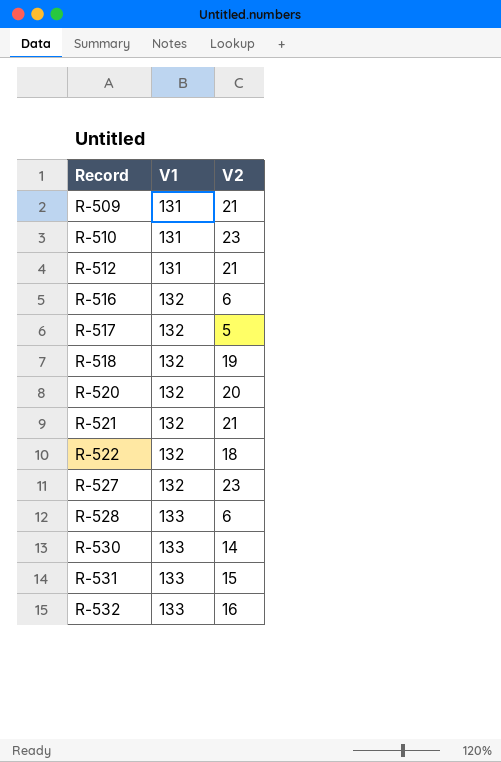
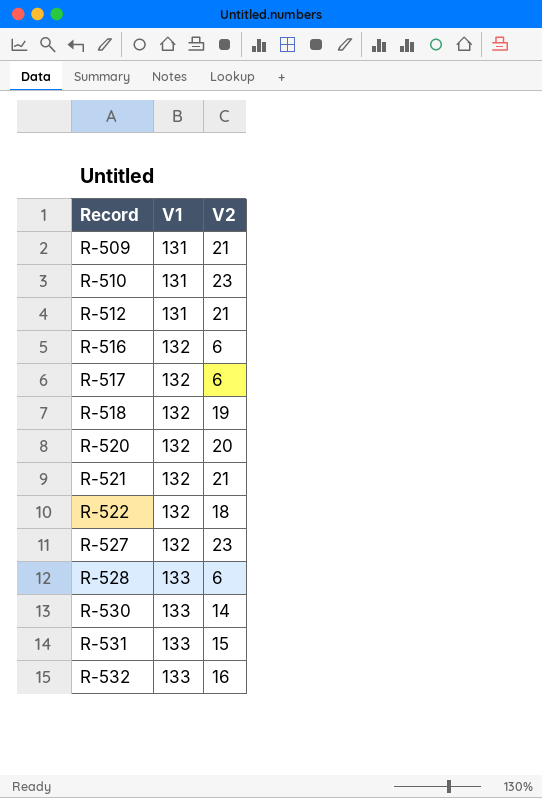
R-517 | V2: 5 -> 6

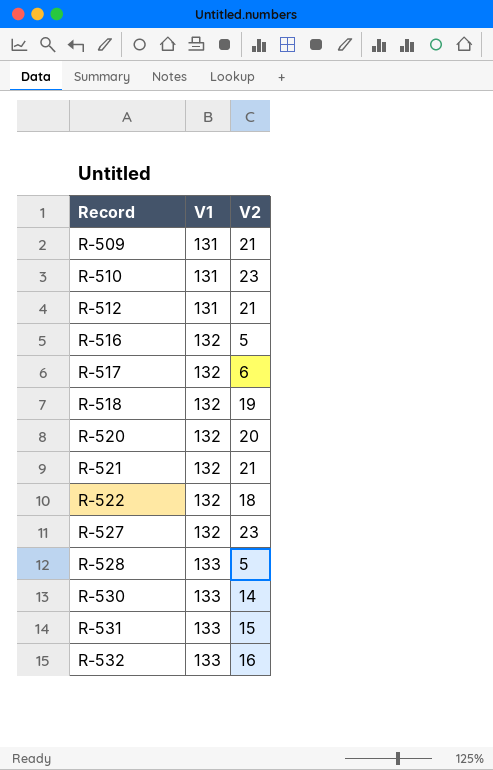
R-516 | V2: 6 -> 5
R-528 | V2: 6 -> 5

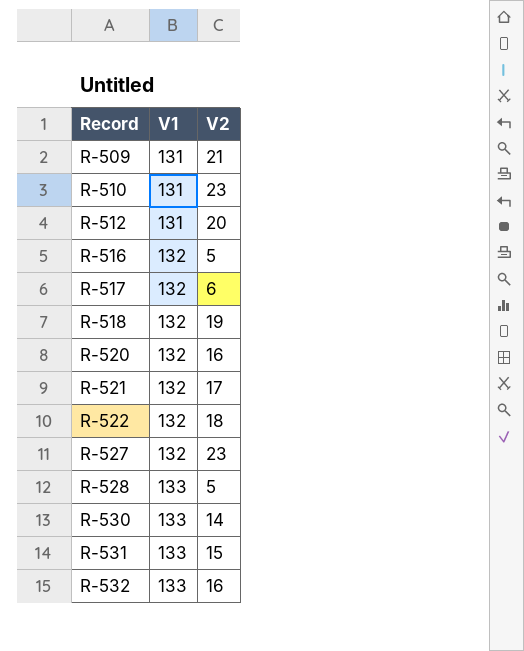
R-512 | V2: 21 -> 20
R-520 | V2: 20 -> 16
R-521 | V2: 21 -> 17

